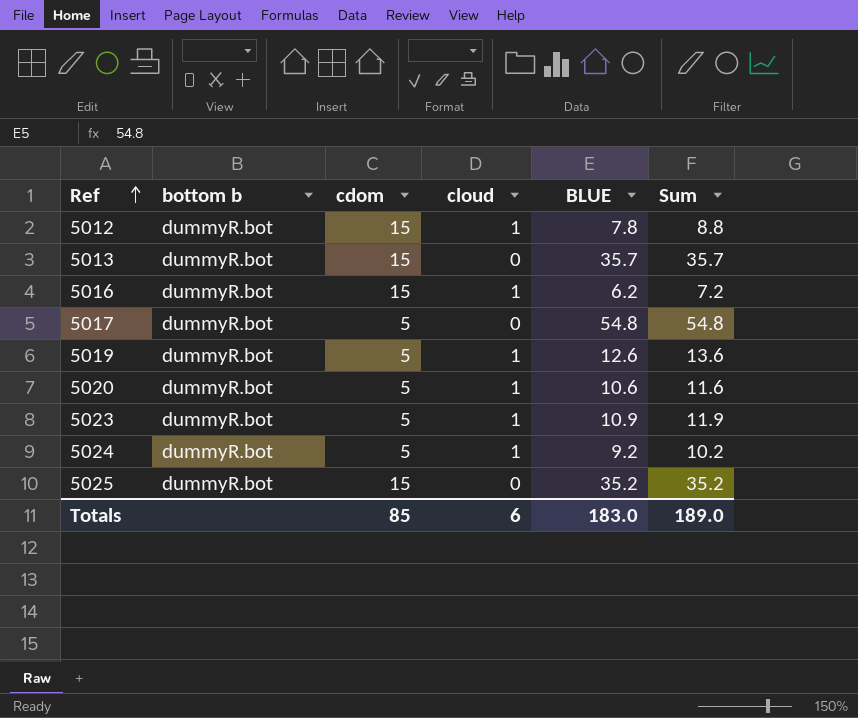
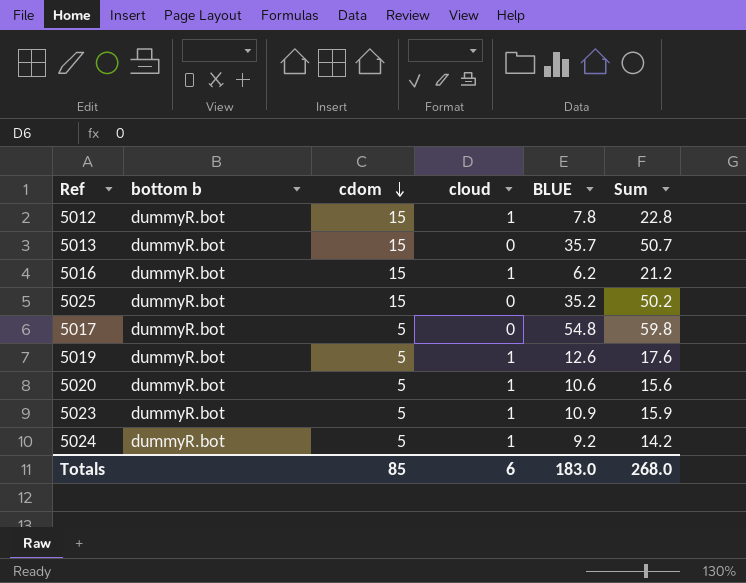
row order: Ref ascending -> cdom descending
column Sum | formula: [cloud] + [BLUE] -> [cdom] + [BLUE]
Totals | Sum: 189.0 -> 268.0

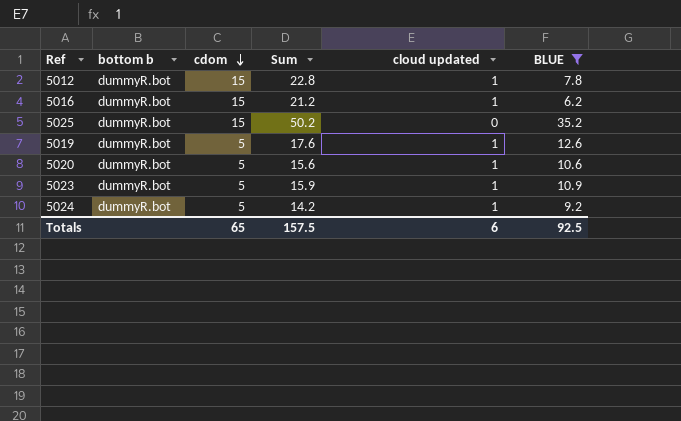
filter: none -> BLUE <= 35.2
column Sum | position: 6 -> 4
column name: cloud -> cloud updated
Totals | cdom: 85 -> 65
Totals | Sum: 268.0 -> 157.5
Totals | BLUE: 183.0 -> 92.5

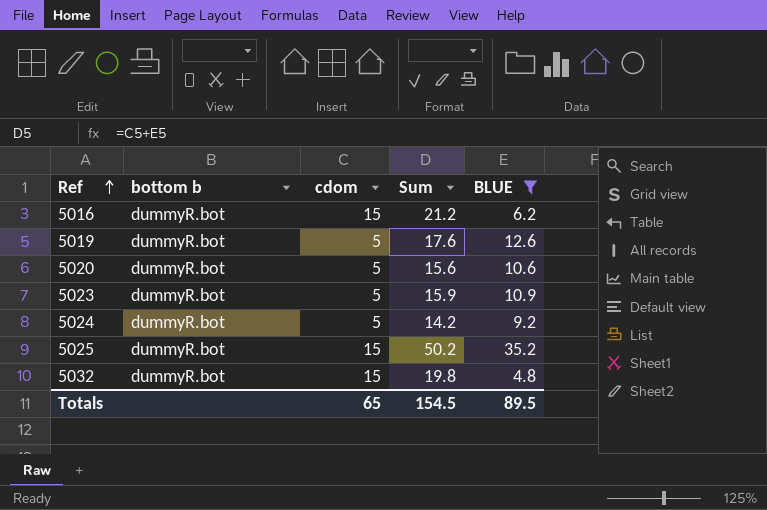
row order: cdom descending -> Ref ascending
column cloud updated | position: 5 -> none
row 5012: dummyR.bot | 15 | 22.8 | 1 | 7.8 -> none
row 5032: none -> dummyR.bot | 15 | 19.8 | 4.8
Totals | Sum: 157.5 -> 154.5
Totals | BLUE: 92.5 -> 89.5

